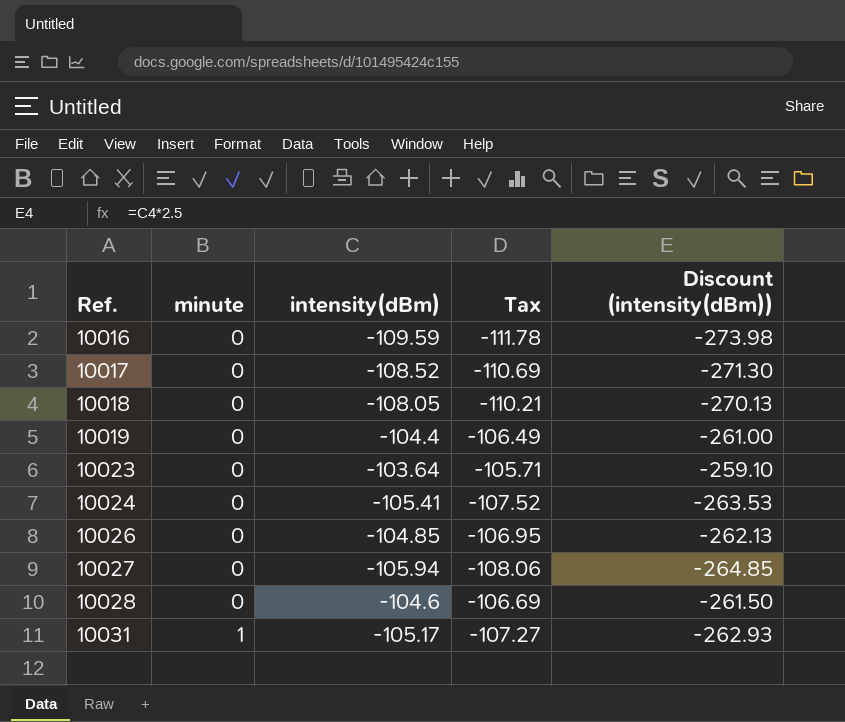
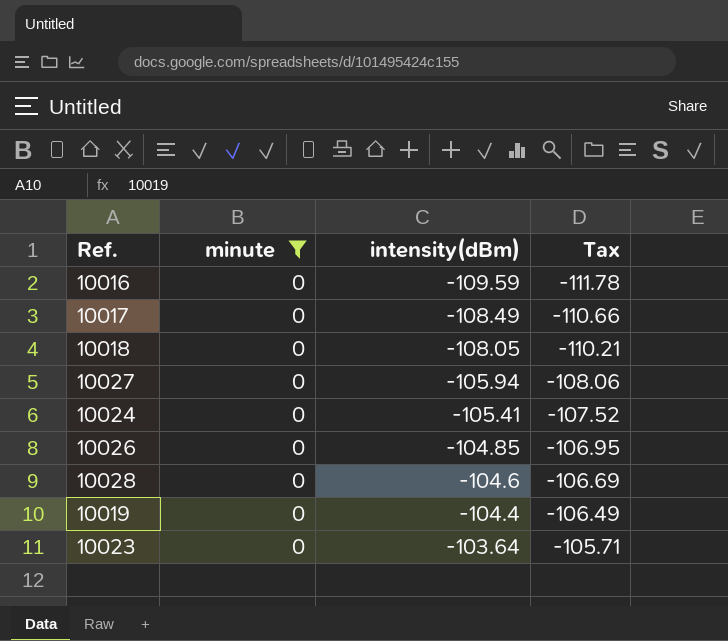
filter: none -> minute = 0
row order: Ref. ascending -> intensity(dBm) ascending
column Discount (intensity(dBm)) | formula: [intensity(dBm)] * 2.5 -> none
10017 | intensity(dBm): -108.52 -> -108.49
10017 | Tax: -110.69 -> -110.66

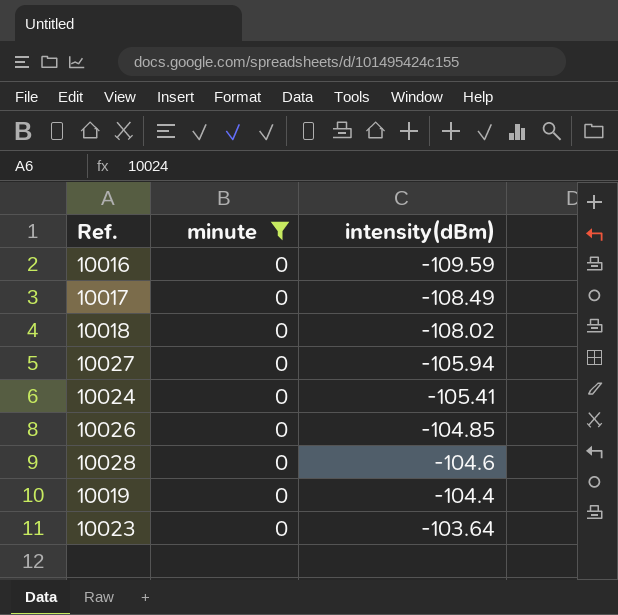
column Tax | formula: [intensity(dBm)] * 1.02 -> none
10018 | intensity(dBm): -108.05 -> -108.02

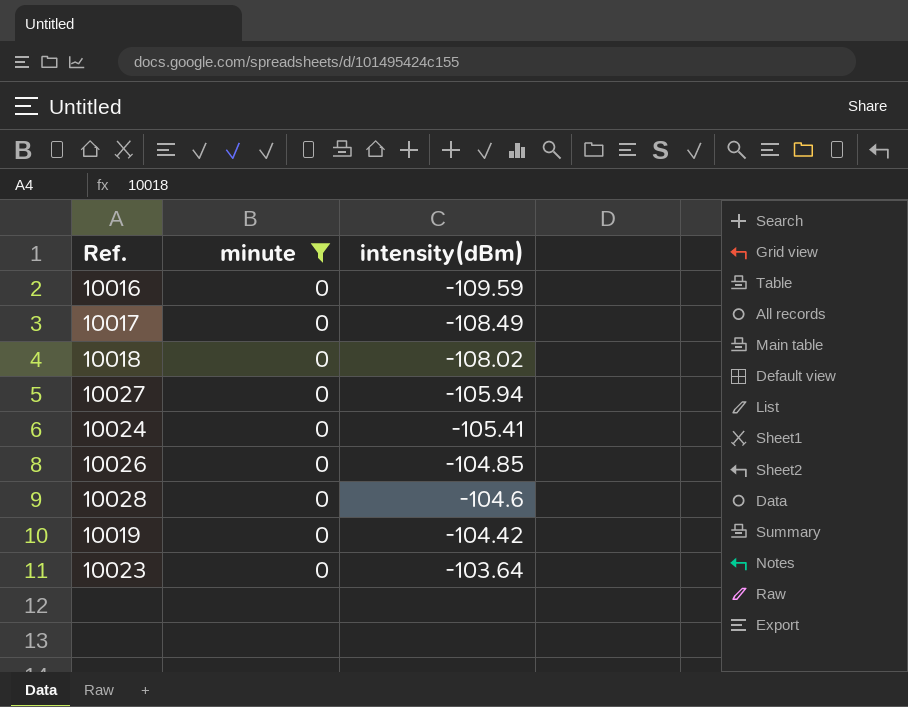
10019 | intensity(dBm): -104.4 -> -104.42

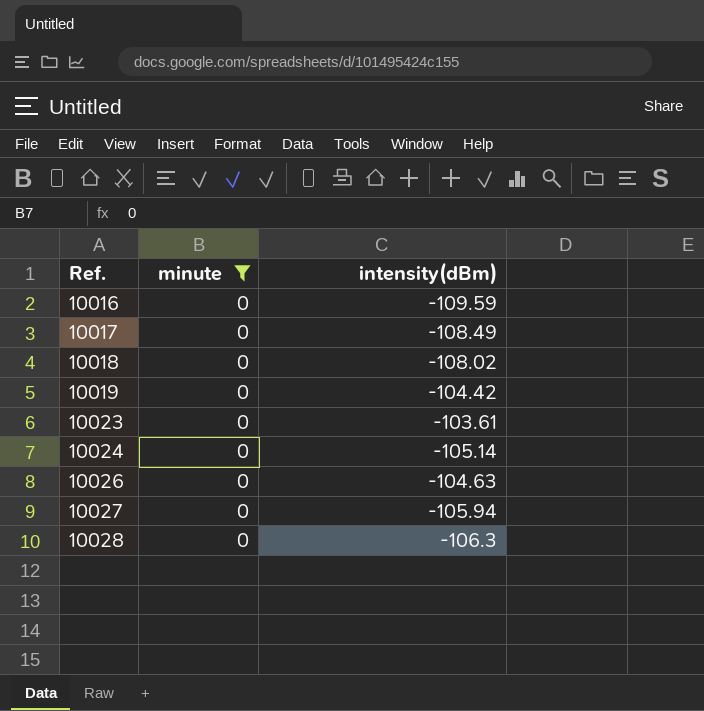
row order: intensity(dBm) ascending -> Ref. ascending
10023 | intensity(dBm): -103.64 -> -103.61
10024 | intensity(dBm): -105.41 -> -105.14
10026 | intensity(dBm): -104.85 -> -104.63
10028 | intensity(dBm): -104.6 -> -106.3

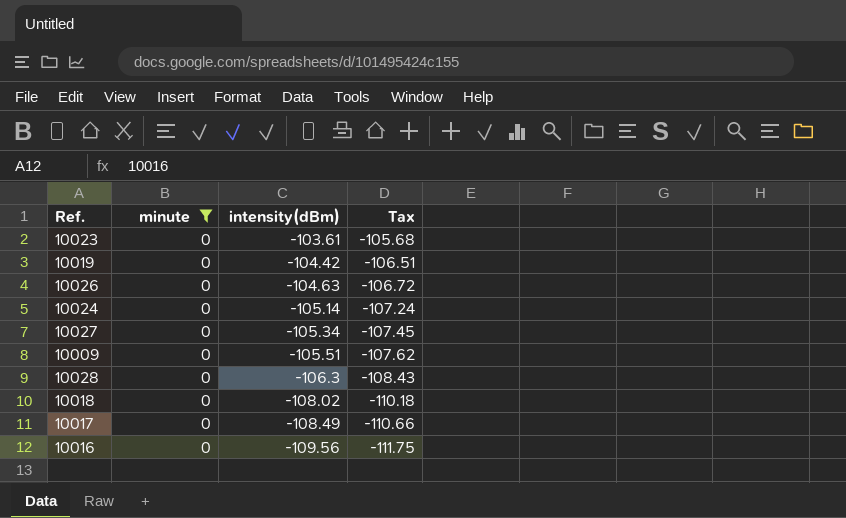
row order: Ref. ascending -> intensity(dBm) descending
column Tax | formula: none -> [intensity(dBm)] * 1.02
10027 | intensity(dBm): -105.94 -> -105.34
row 10009: none -> 0 | -105.51 | -107.62
10016 | intensity(dBm): -109.59 -> -109.56

